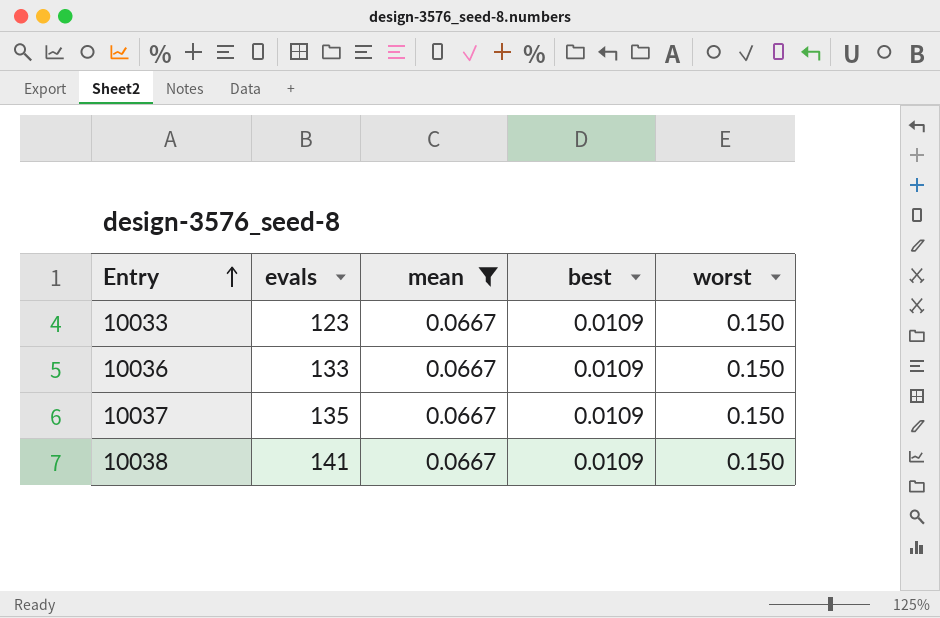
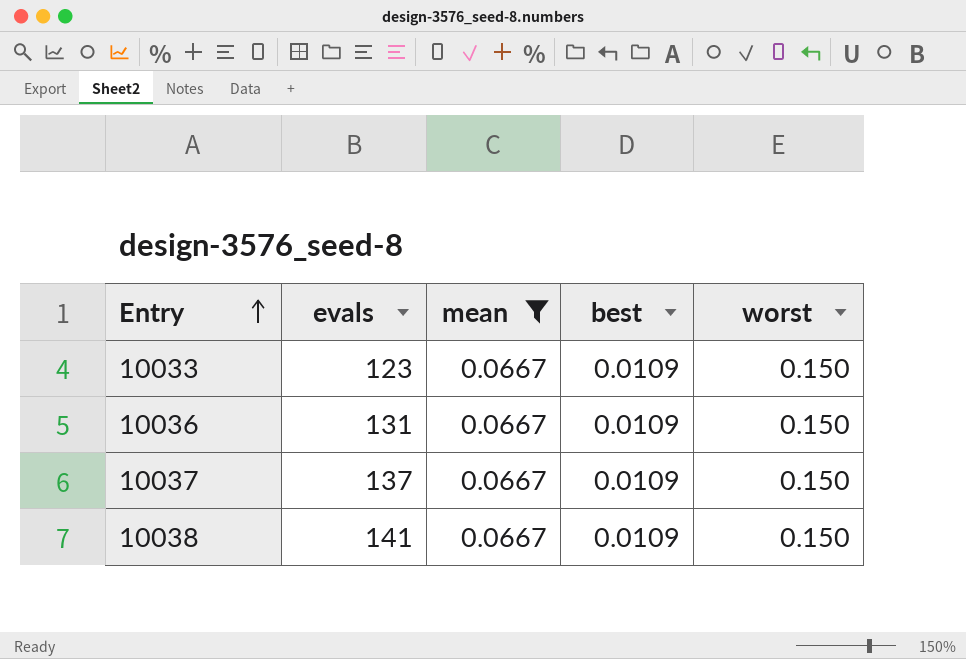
10036 | evals: 133 -> 131
10037 | evals: 135 -> 137

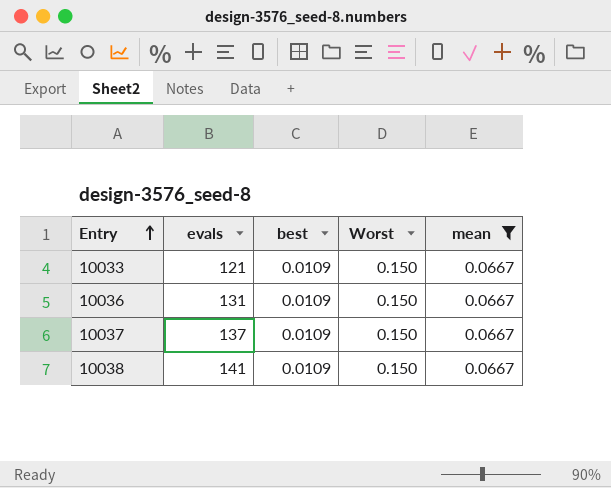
column name: worst -> Worst
column mean | position: 3 -> 5
10033 | evals: 123 -> 121

